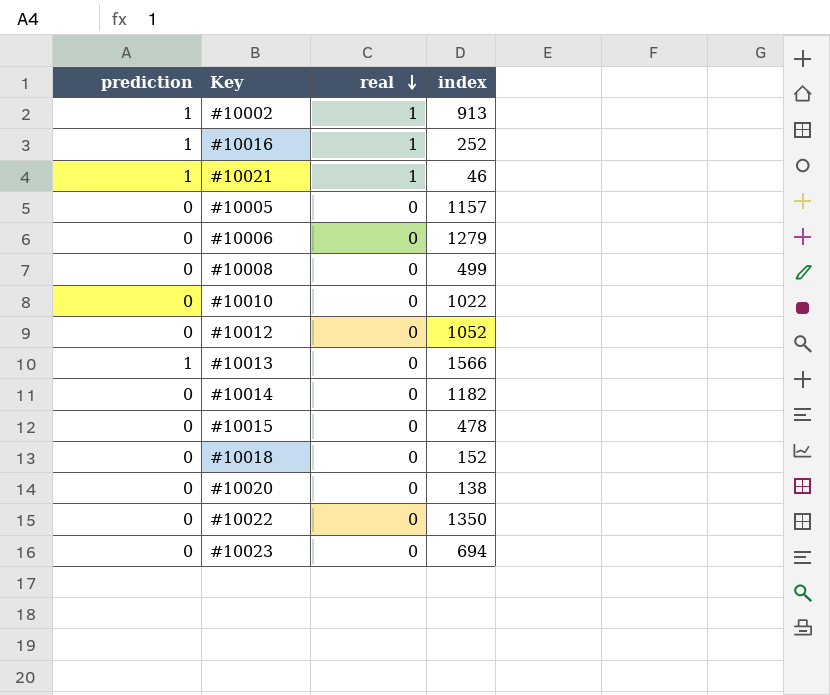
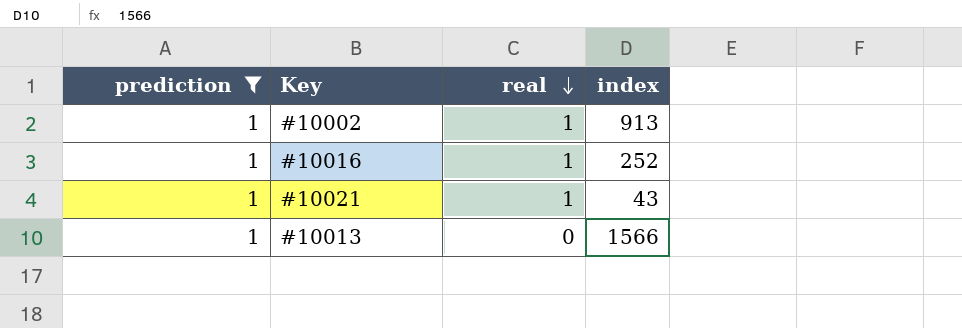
filter: none -> prediction = 1
#10021 | index: 46 -> 43

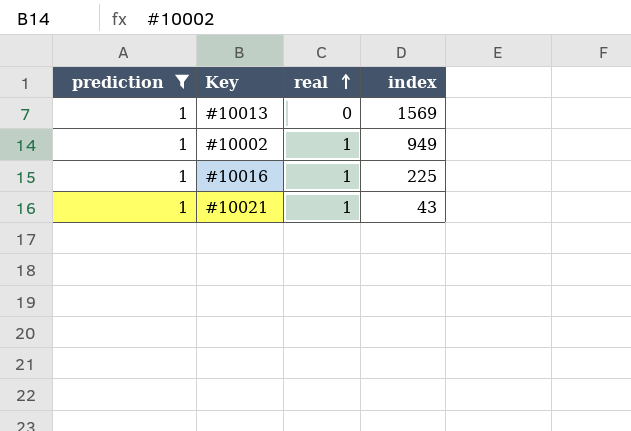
row order: real descending -> real ascending
#10013 | index: 1566 -> 1569
#10002 | index: 913 -> 949
#10016 | index: 252 -> 225

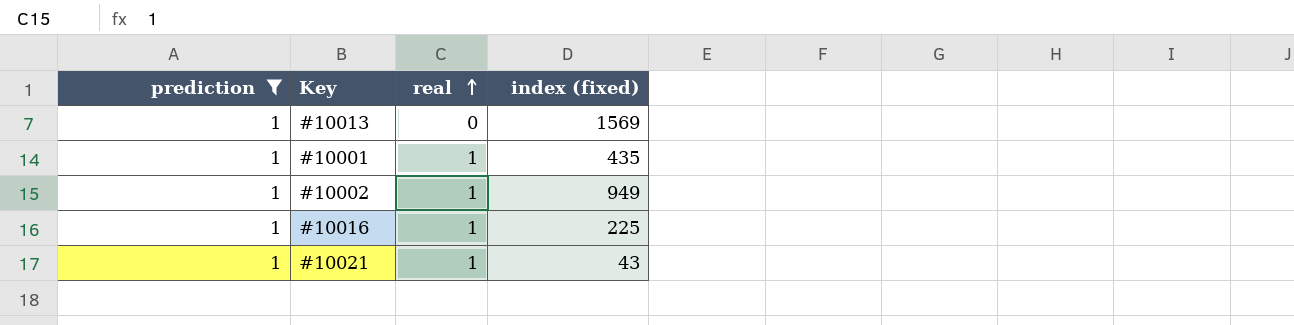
column name: index -> index (fixed)
row #10001: none -> 1 | 1 | 435

